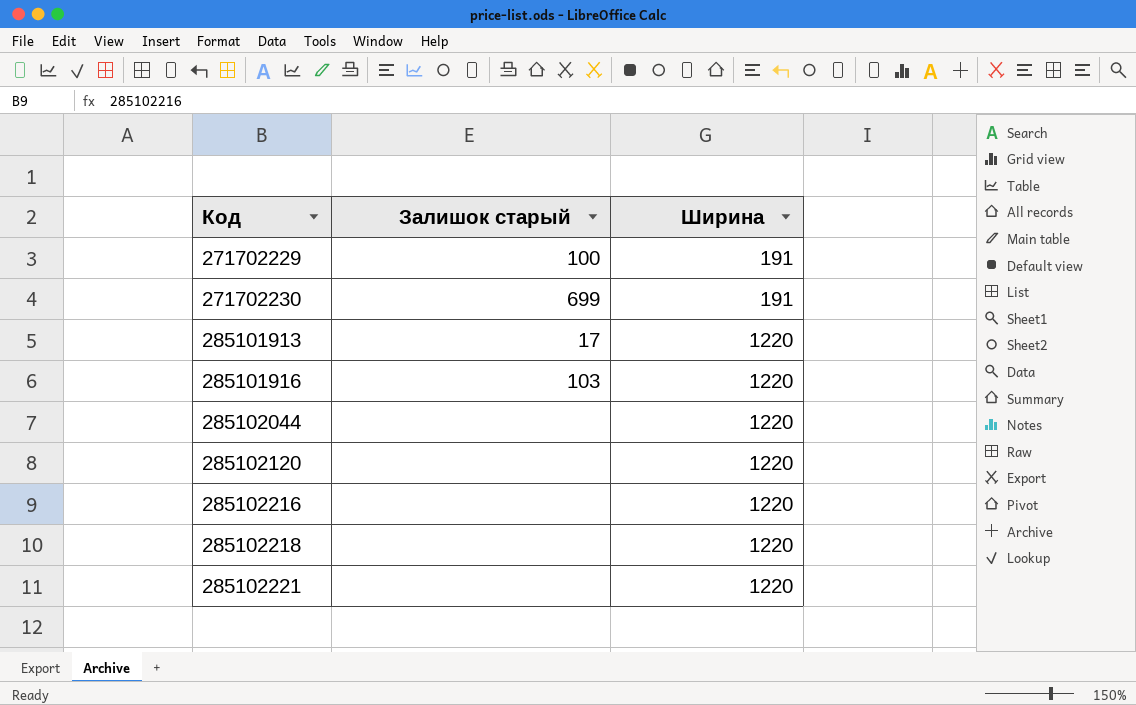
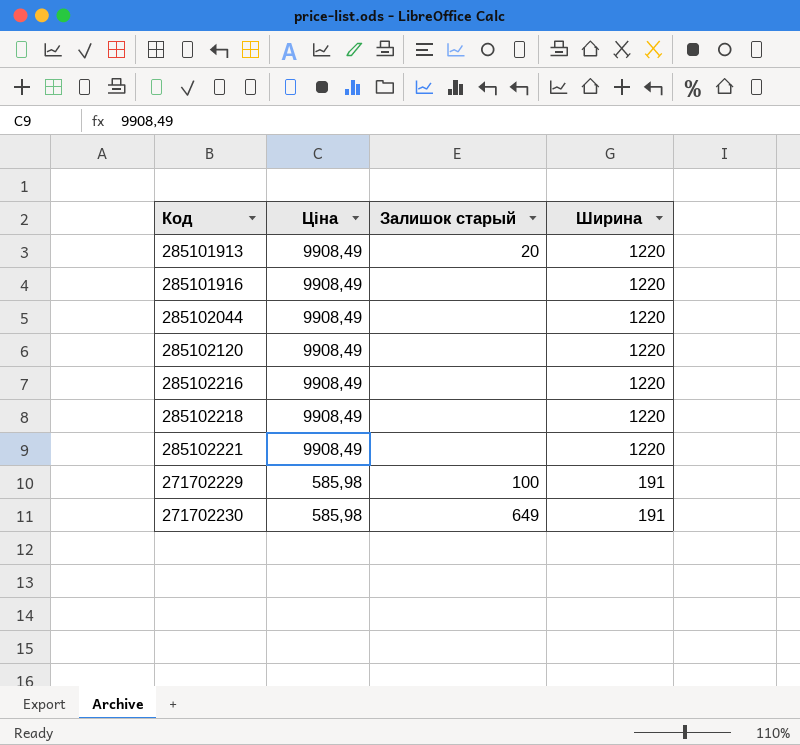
row order: Код ascending -> Ціна descending
column Ціна | position: none -> 2
285101913 | Залишок старый: 17 -> 20
285101916 | Залишок старый: 103 -> none
271702230 | Залишок старый: 699 -> 649

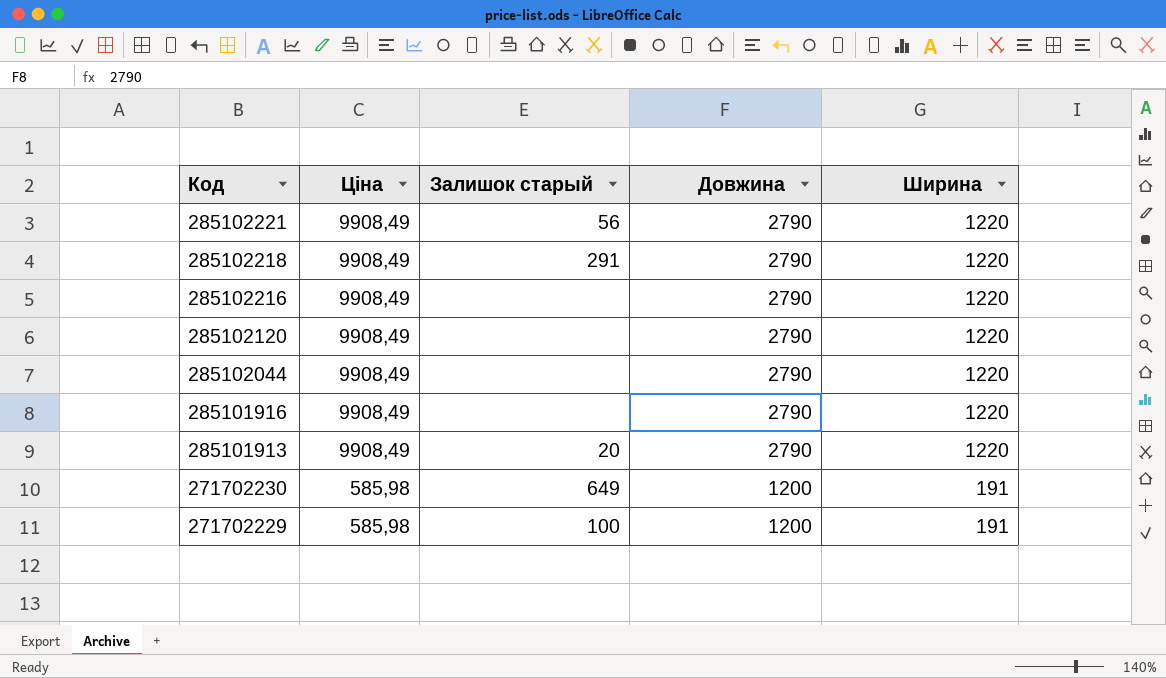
row order: Ціна descending -> Код descending
column Довжина | position: none -> 4
285102221 | Залишок старый: none -> 56
285102218 | Залишок старый: none -> 291

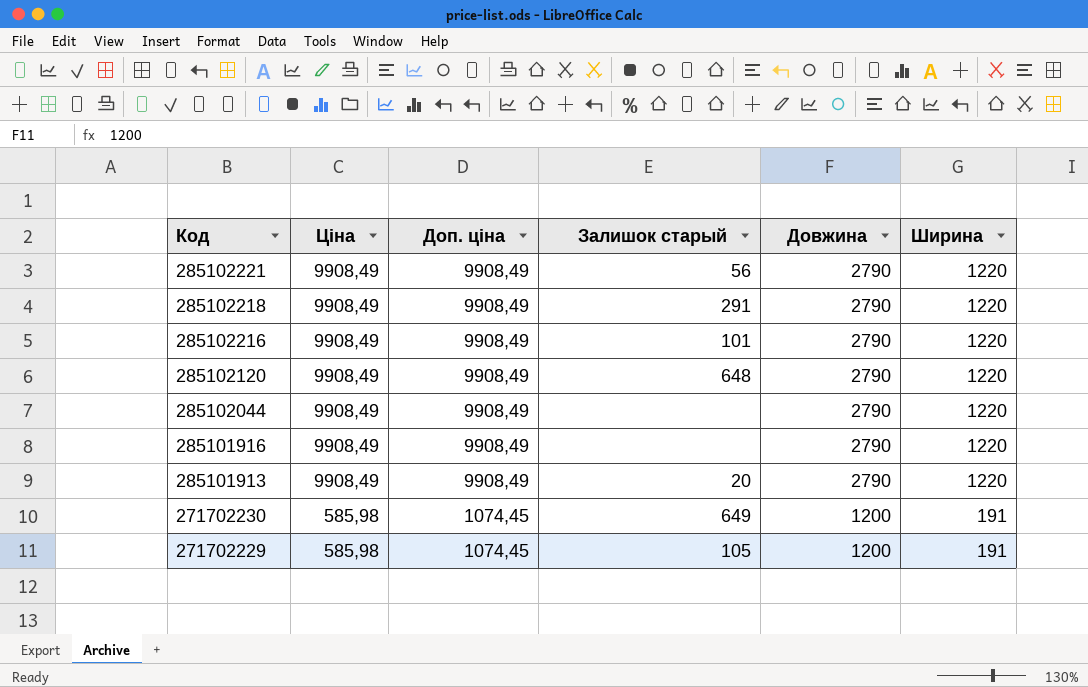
column Доп. ціна | position: none -> 3
285102216 | Залишок старый: none -> 101
285102120 | Залишок старый: none -> 648
271702229 | Залишок старый: 100 -> 105

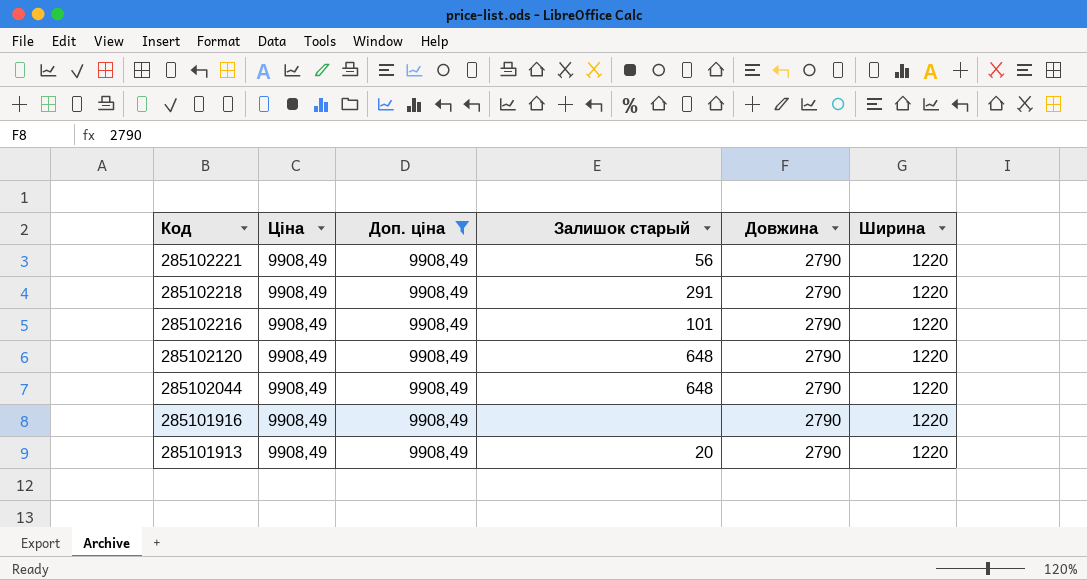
filter: none -> Доп. ціна = 9908,49
285102044 | Залишок старый: none -> 648

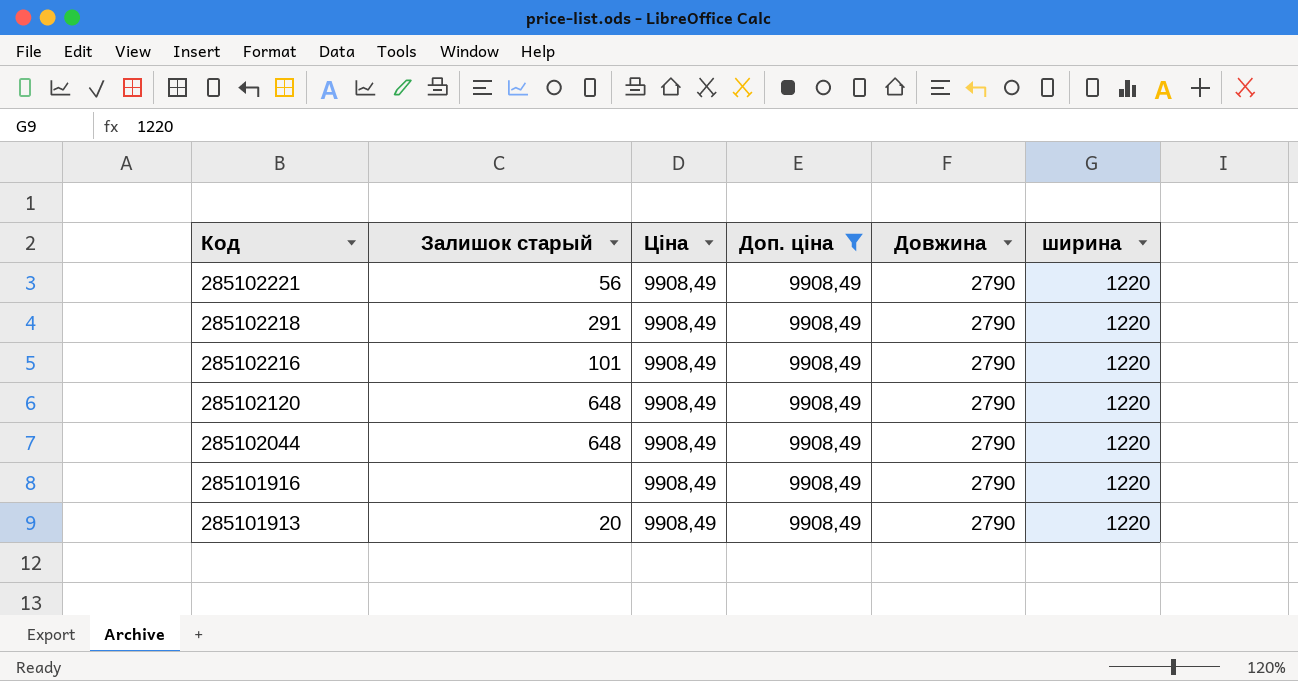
column Залишок старый | position: 4 -> 2
column name: Ширина -> ширина

